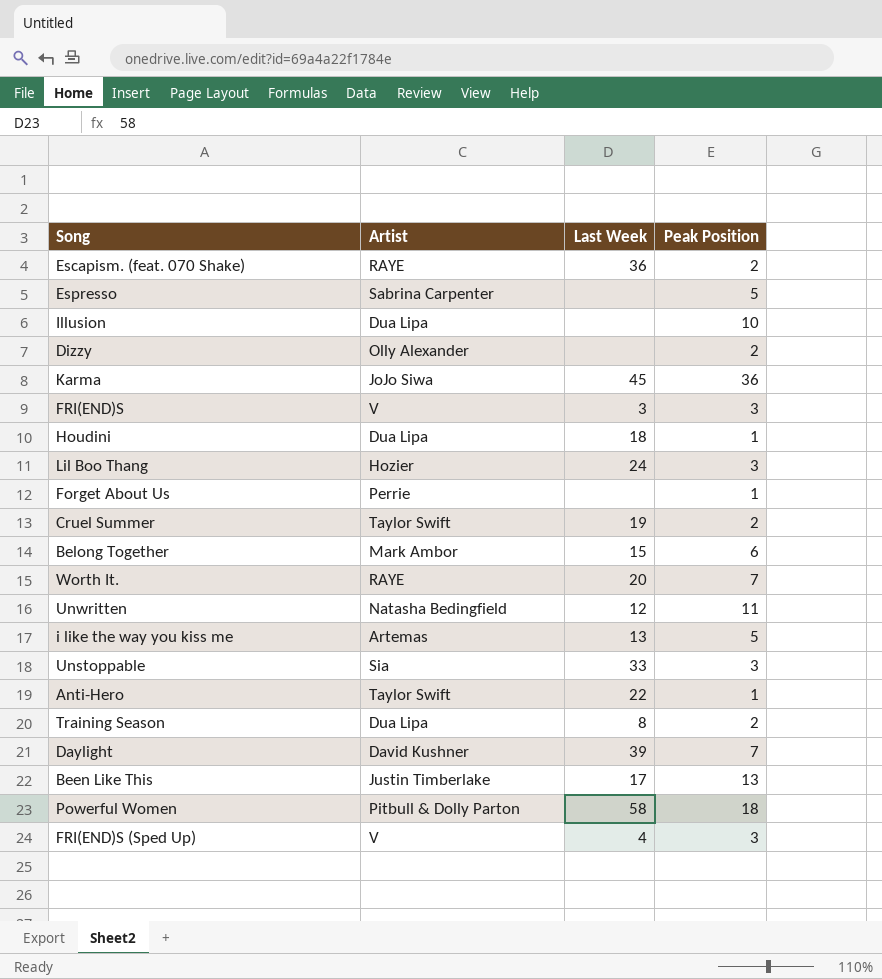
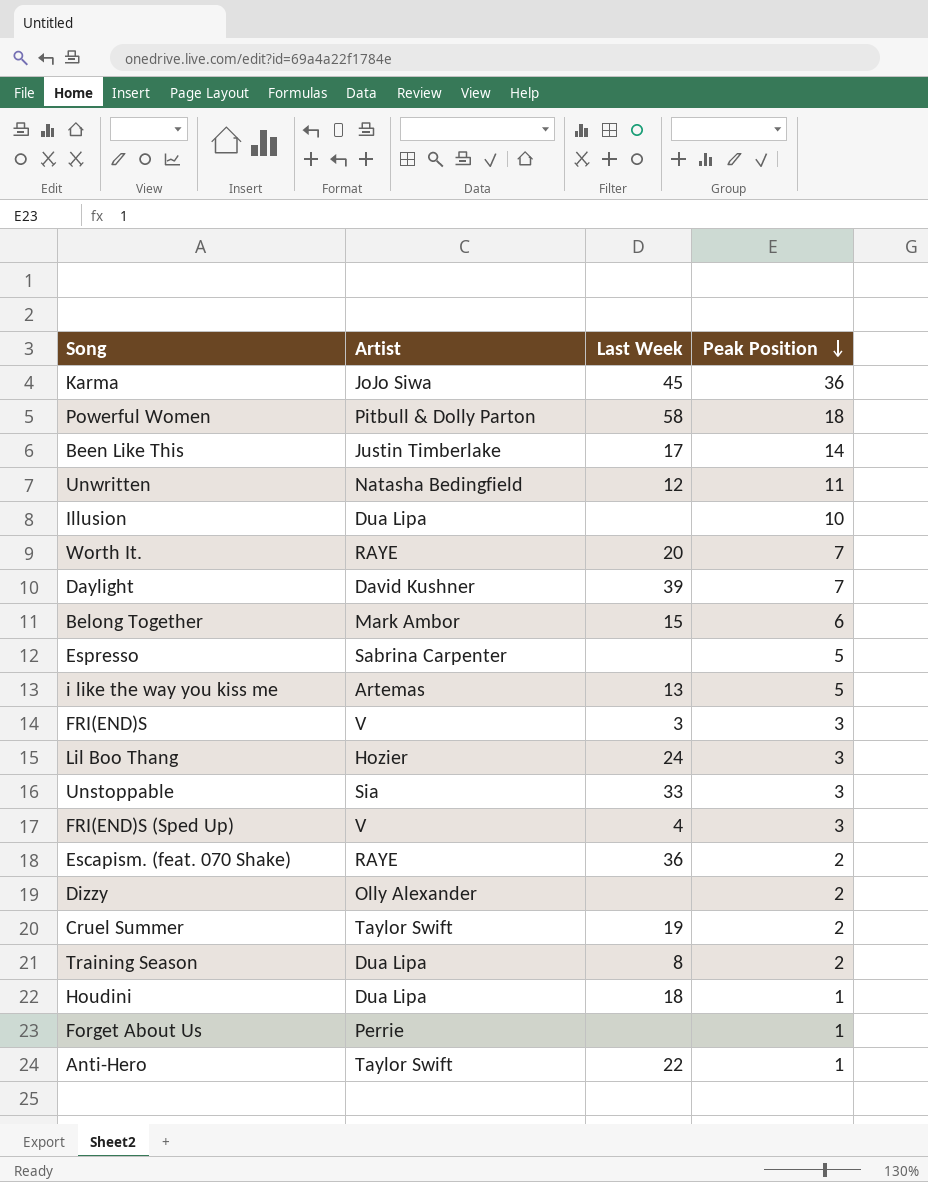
row order: none -> Peak Position descending
Been Like This | Peak Position: 13 -> 14

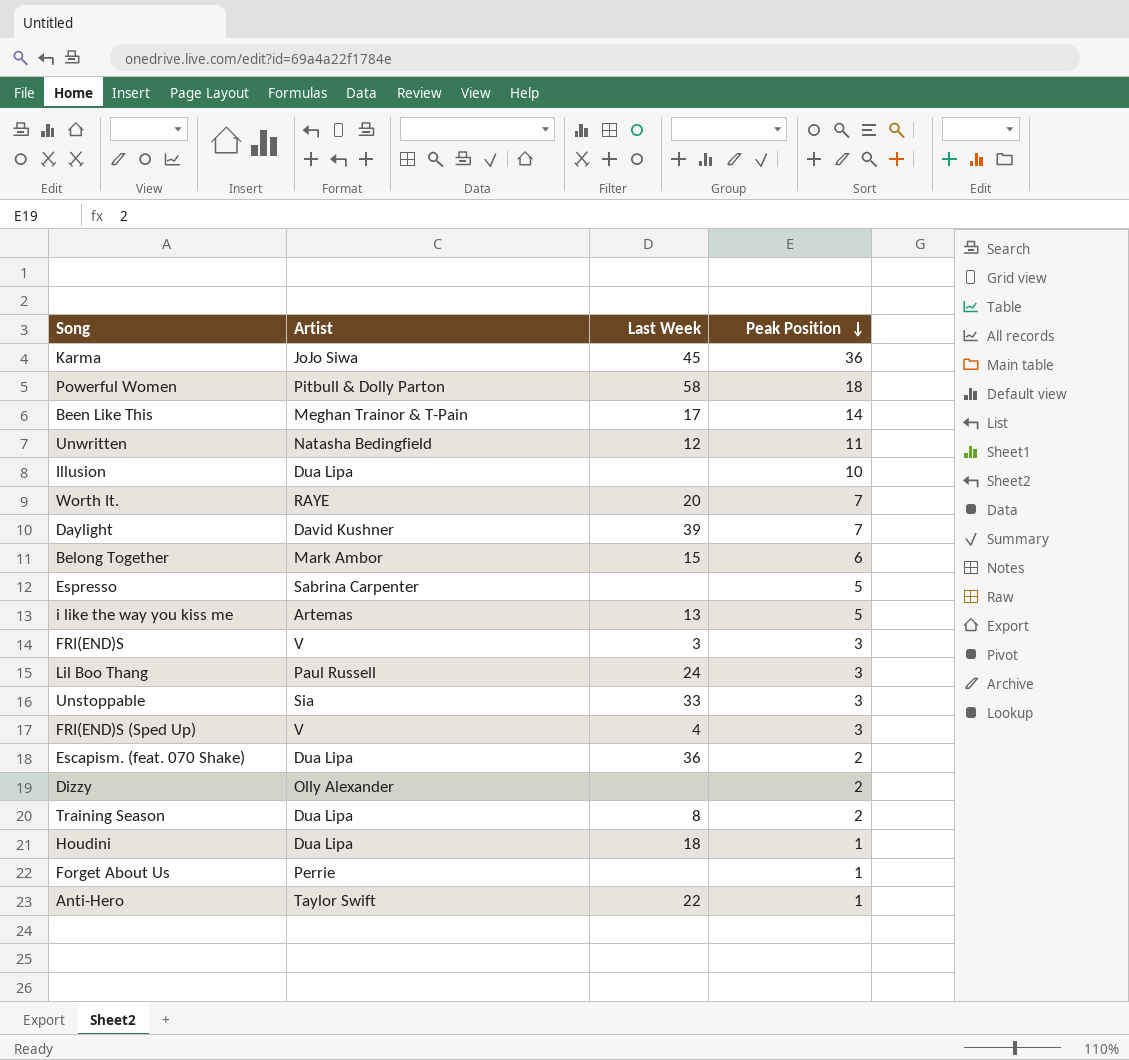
row Cruel Summer: Taylor Swift | 19 | 2 -> none
Been Like This | Artist: Justin Timberlake -> Meghan Trainor & T-Pain
Lil Boo Thang | Artist: Hozier -> Paul Russell
Escapism. (feat. 070 Shake) | Artist: RAYE -> Dua Lipa

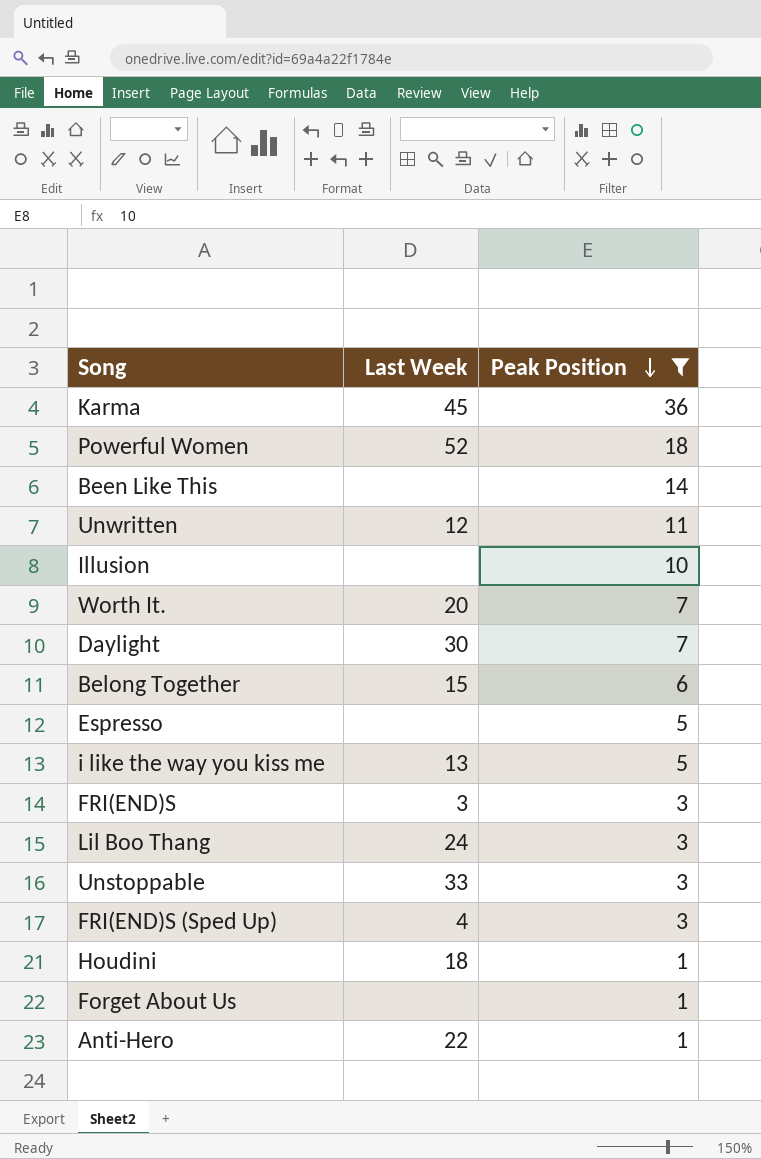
filter: none -> Peak Position != 2
column Artist | position: 2 -> none
Powerful Women | Last Week: 58 -> 52
Been Like This | Last Week: 17 -> none
Daylight | Last Week: 39 -> 30

